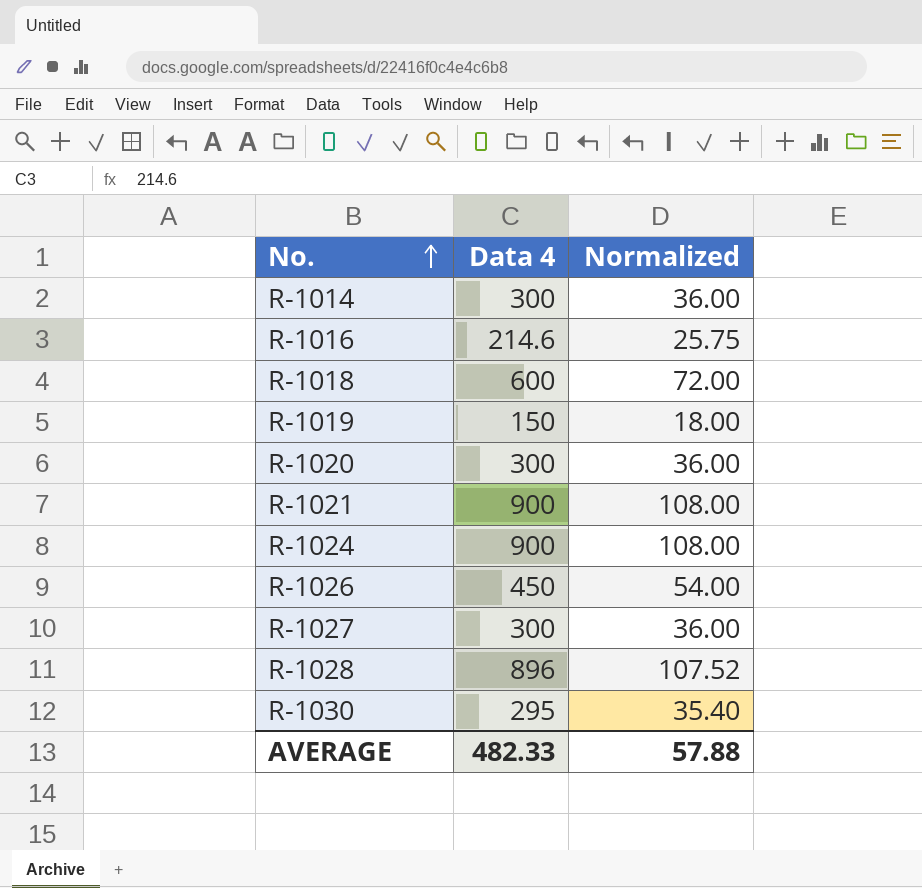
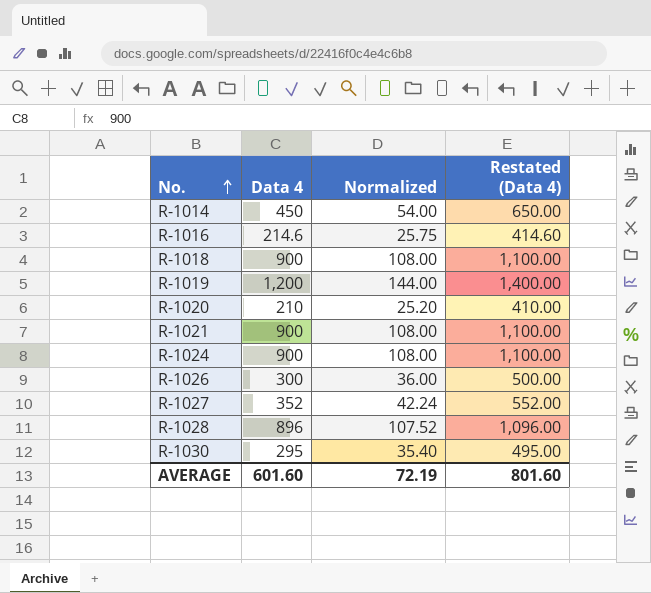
column Restated (Data 4) | formula: none -> [Data 4] + 200
R-1014 | Data 4: 300 -> 450
R-1014 | Normalized: 36.00 -> 54.00
R-1018 | Data 4: 600 -> 900
R-1018 | Normalized: 72.00 -> 108.00
R-1019 | Data 4: 150 -> 1,200
R-1019 | Normalized: 18.00 -> 144.00
R-1020 | Data 4: 300 -> 210
R-1020 | Normalized: 36.00 -> 25.20
R-1026 | Data 4: 450 -> 300
R-1026 | Normalized: 54.00 -> 36.00
R-1027 | Data 4: 300 -> 352
R-1027 | Normalized: 36.00 -> 42.24
AVERAGE | Data 4: 482.33 -> 601.60
AVERAGE | Normalized: 57.88 -> 72.19

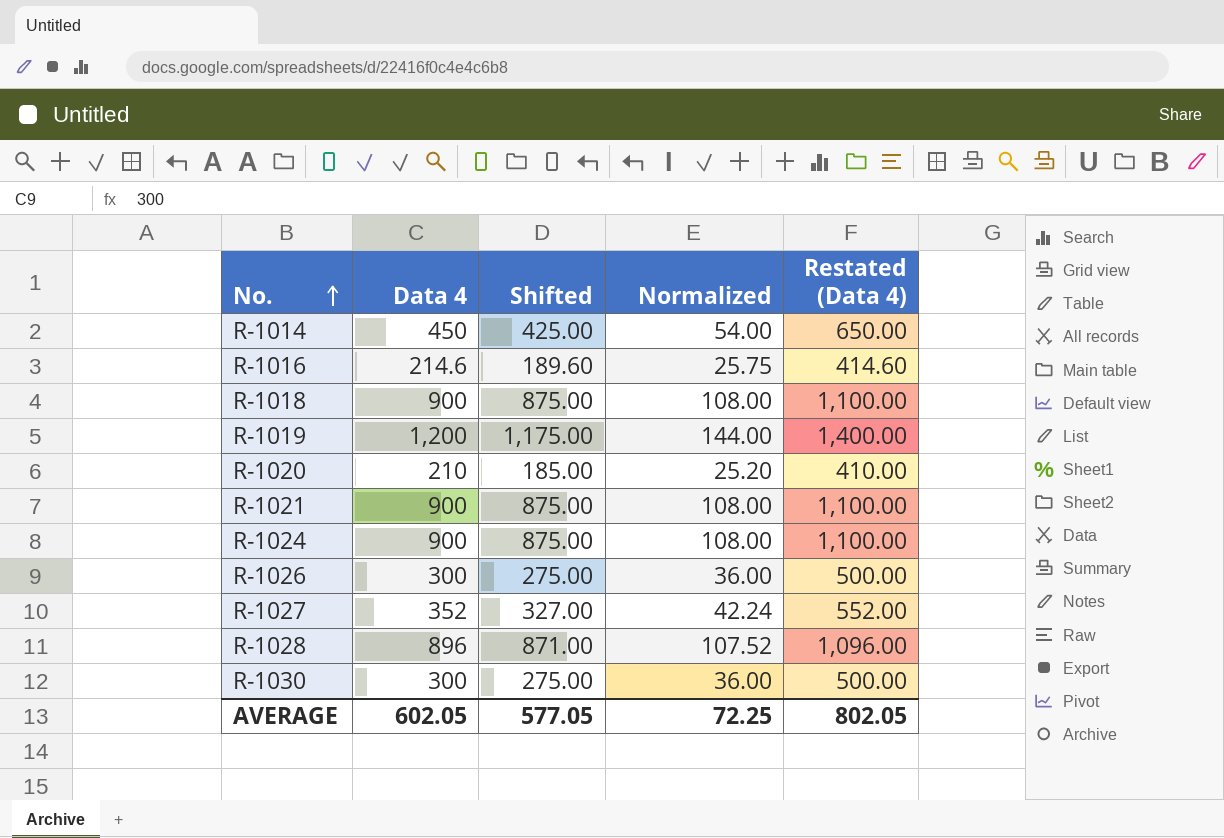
column Shifted | formula: none -> [Data 4] - 25
R-1030 | Data 4: 295 -> 300
R-1030 | Normalized: 35.40 -> 36.00
R-1030 | Restated (Data 4): 495.00 -> 500.00
AVERAGE | Data 4: 601.60 -> 602.05
AVERAGE | Normalized: 72.19 -> 72.25
AVERAGE | Restated (Data 4): 801.60 -> 802.05

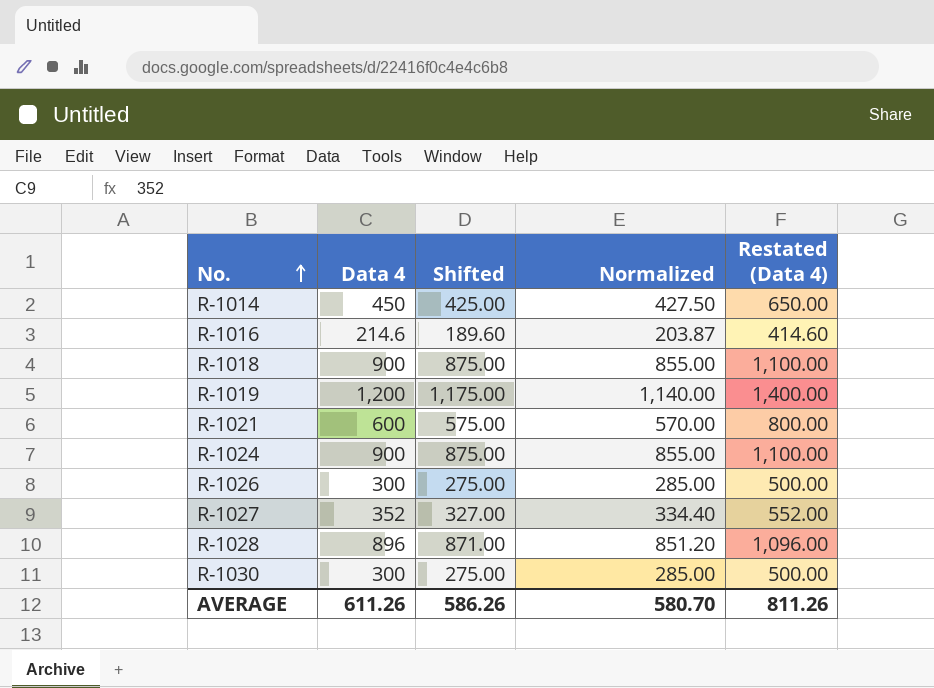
column Normalized | formula: [Data 4] * 0.12 -> [Data 4] * 0.95
row R-1020: 210 | 185.00 | 25.20 | 410.00 -> none
R-1021 | Data 4: 900 -> 600
R-1021 | Shifted: 875.00 -> 575.00
R-1021 | Restated (Data 4): 1,100.00 -> 800.00
AVERAGE | Data 4: 602.05 -> 611.26
AVERAGE | Shifted: 577.05 -> 586.26
AVERAGE | Normalized: 72.25 -> 580.70
AVERAGE | Restated (Data 4): 802.05 -> 811.26

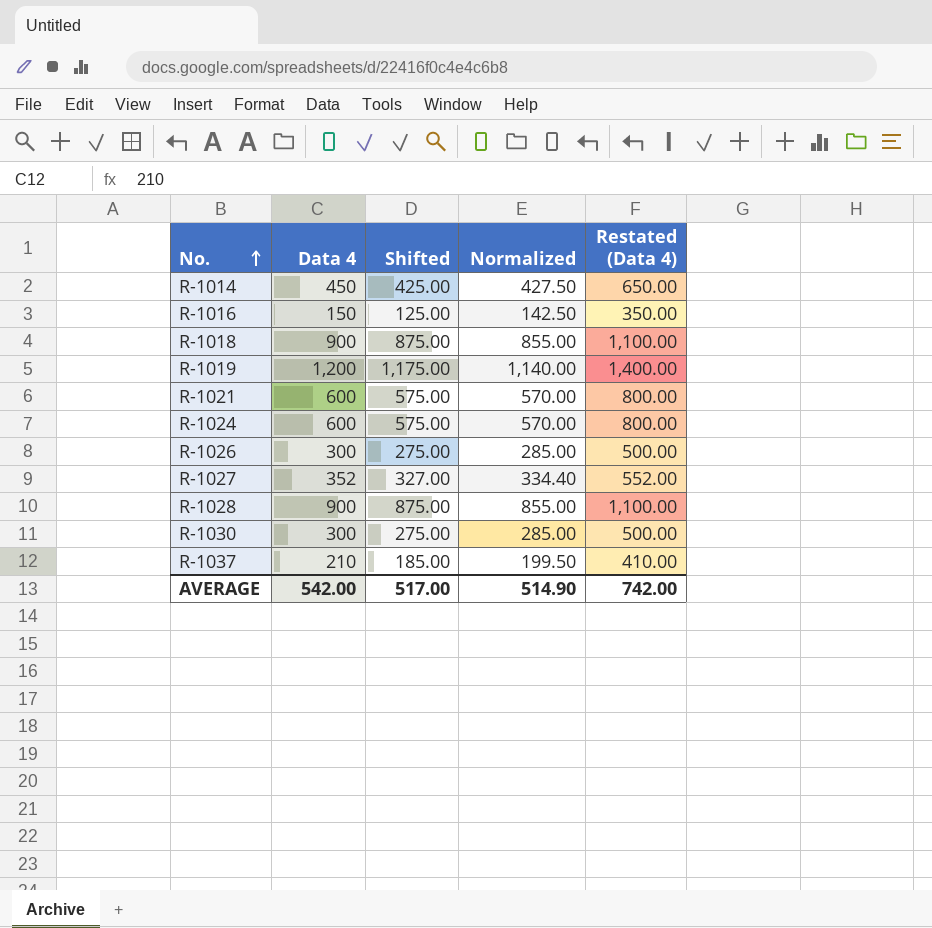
R-1016 | Data 4: 214.6 -> 150
R-1016 | Shifted: 189.60 -> 125.00
R-1016 | Normalized: 203.87 -> 142.50
R-1016 | Restated (Data 4): 414.60 -> 350.00
R-1024 | Data 4: 900 -> 600
R-1024 | Shifted: 875.00 -> 575.00
R-1024 | Normalized: 855.00 -> 570.00
R-1024 | Restated (Data 4): 1,100.00 -> 800.00
R-1028 | Data 4: 896 -> 900
R-1028 | Shifted: 871.00 -> 875.00
R-1028 | Normalized: 851.20 -> 855.00
R-1028 | Restated (Data 4): 1,096.00 -> 1,100.00
row R-1037: none -> 210 | 185.00 | 199.50 | 410.00
AVERAGE | Data 4: 611.26 -> 542.00
AVERAGE | Shifted: 586.26 -> 517.00
AVERAGE | Normalized: 580.70 -> 514.90
AVERAGE | Restated (Data 4): 811.26 -> 742.00

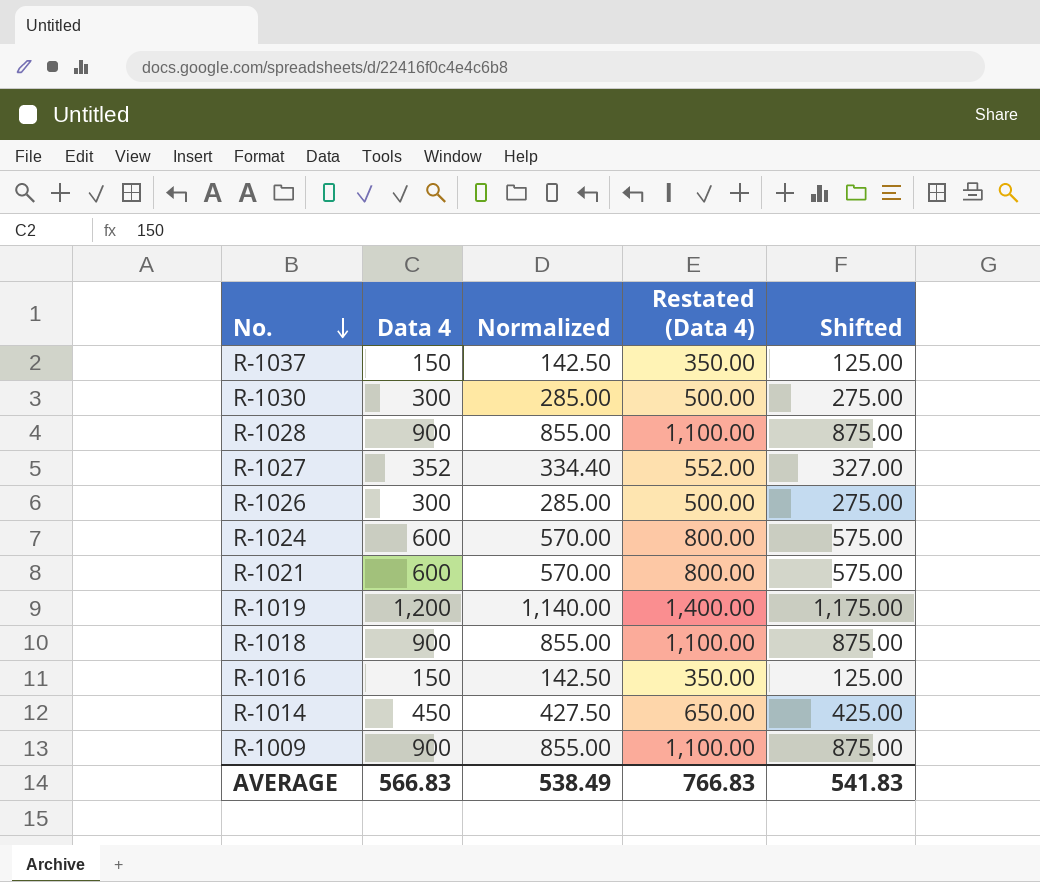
row order: No. ascending -> No. descending
column Shifted | position: 3 -> 5
R-1037 | Data 4: 210 -> 150
R-1037 | Normalized: 199.50 -> 142.50
R-1037 | Restated (Data 4): 410.00 -> 350.00
R-1037 | Shifted: 185.00 -> 125.00
row R-1009: none -> 900 | 855.00 | 1,100.00 | 875.00
AVERAGE | Data 4: 542.00 -> 566.83
AVERAGE | Normalized: 514.90 -> 538.49
AVERAGE | Restated (Data 4): 742.00 -> 766.83
AVERAGE | Shifted: 517.00 -> 541.83

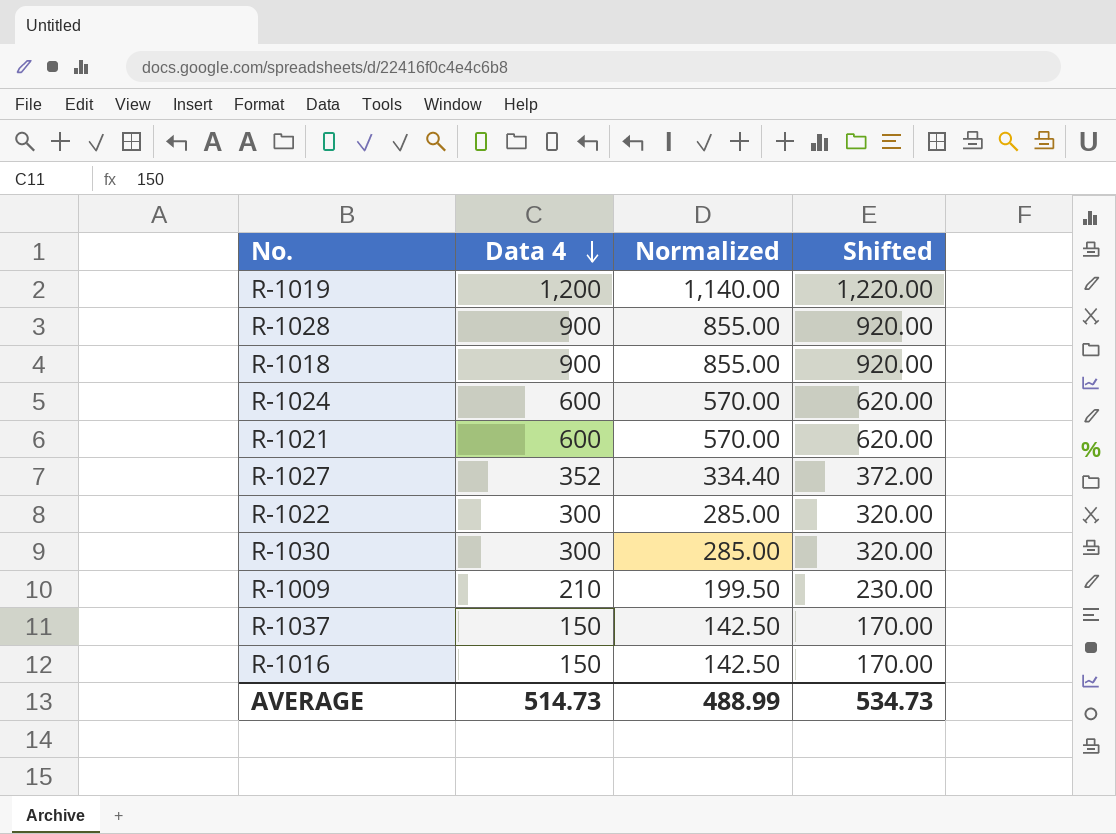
row order: No. descending -> Data 4 descending
column Restated (Data 4) | formula: [Data 4] + 200 -> none
column Shifted | formula: [Data 4] - 25 -> [Data 4] + 20
row R-1026: 300 | 285.00 | 500.00 | 275.00 -> none
row R-1014: 450 | 427.50 | 650.00 | 425.00 -> none
row R-1022: none -> 300 | 285.00 | 320.00
R-1009 | Data 4: 900 -> 210
R-1009 | Normalized: 855.00 -> 199.50
AVERAGE | Data 4: 566.83 -> 514.73
AVERAGE | Normalized: 538.49 -> 488.99
AVERAGE | Shifted: 541.83 -> 534.73

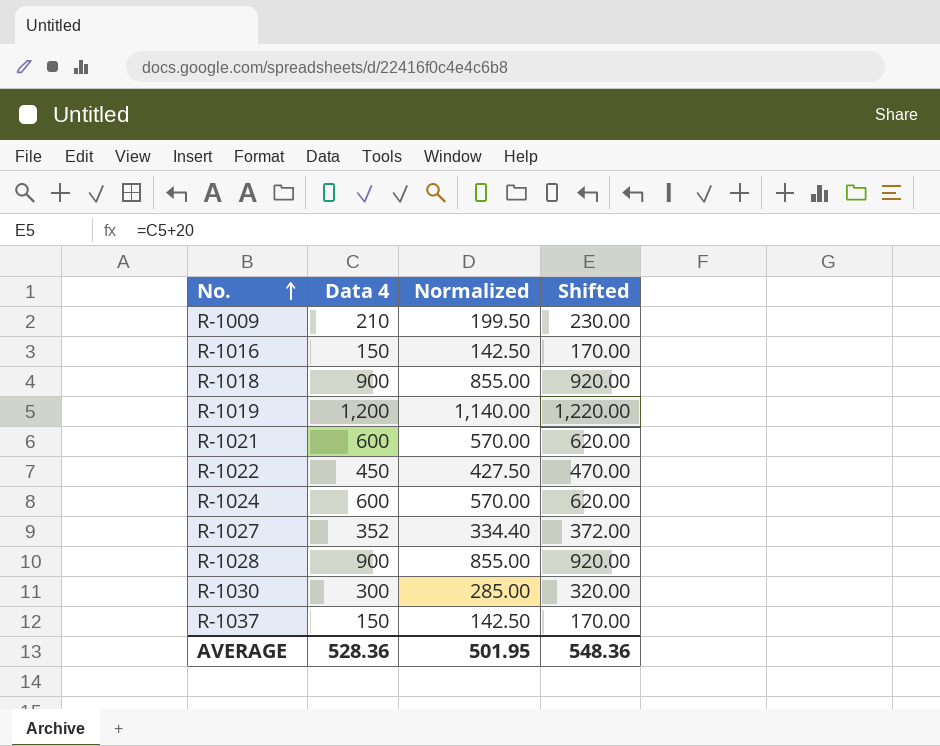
row order: Data 4 descending -> No. ascending
R-1022 | Data 4: 300 -> 450
R-1022 | Normalized: 285.00 -> 427.50
R-1022 | Shifted: 320.00 -> 470.00
AVERAGE | Data 4: 514.73 -> 528.36
AVERAGE | Normalized: 488.99 -> 501.95
AVERAGE | Shifted: 534.73 -> 548.36

